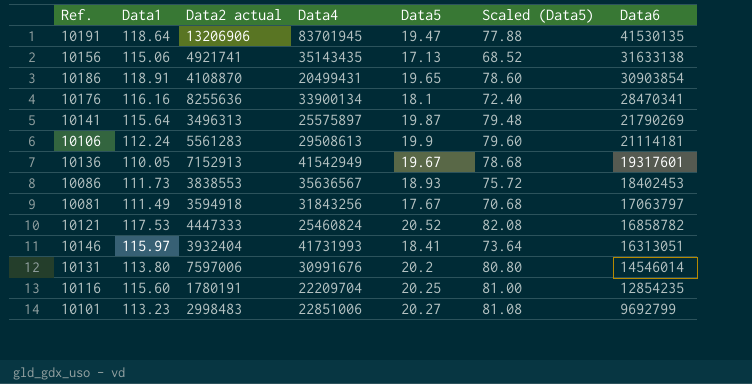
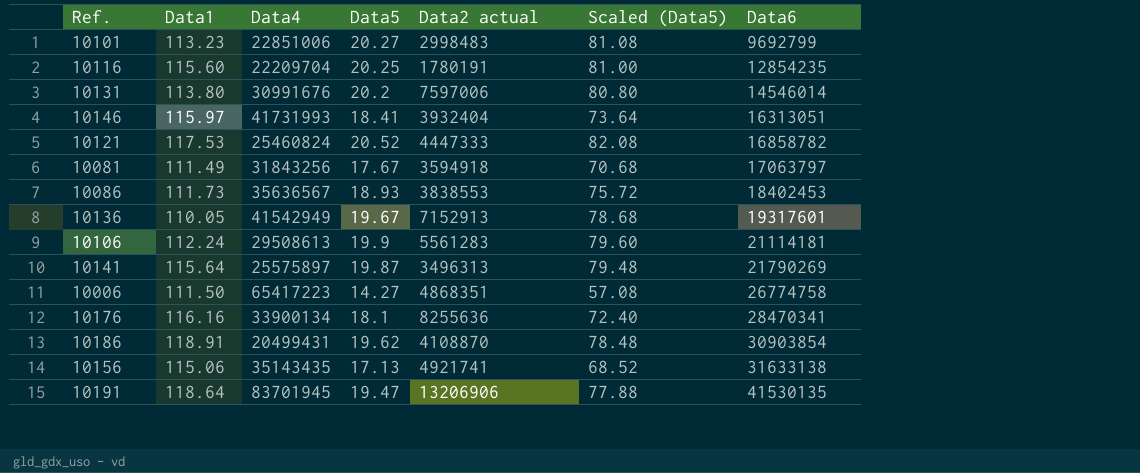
row order: Data6 descending -> Data6 ascending
column Data2 actual | position: 3 -> 5
row 10006: none -> 111.50 | 65417223 | 14.27 | 4868351 | 57.08 | 26774758
10186 | Data5: 19.65 -> 19.62
10186 | Scaled (Data5): 78.60 -> 78.48

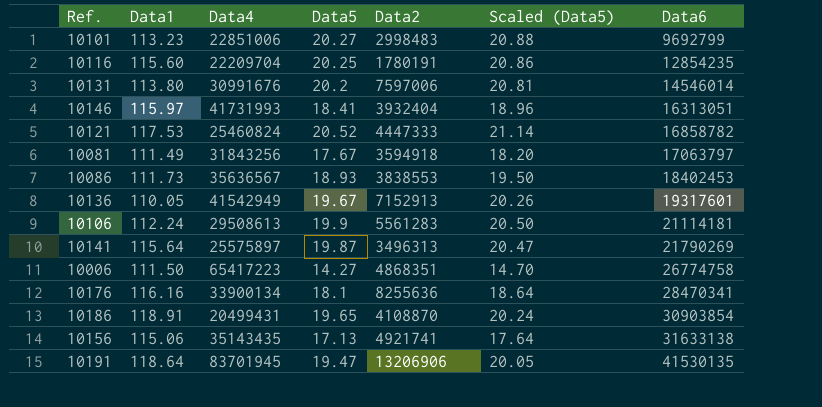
column name: Data2 actual -> Data2
column Scaled (Data5) | formula: [Data5] * 4 -> [Data5] * 1.03
10186 | Data5: 19.62 -> 19.65

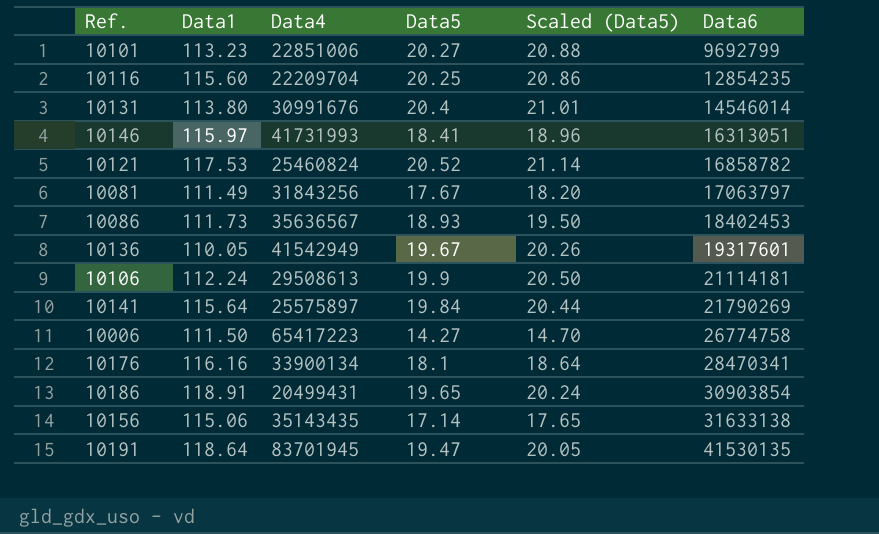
column Data2 | position: 5 -> none
10131 | Data5: 20.2 -> 20.4
10131 | Scaled (Data5): 20.81 -> 21.01
10141 | Data5: 19.87 -> 19.84
10141 | Scaled (Data5): 20.47 -> 20.44
10156 | Data5: 17.13 -> 17.14
10156 | Scaled (Data5): 17.64 -> 17.65

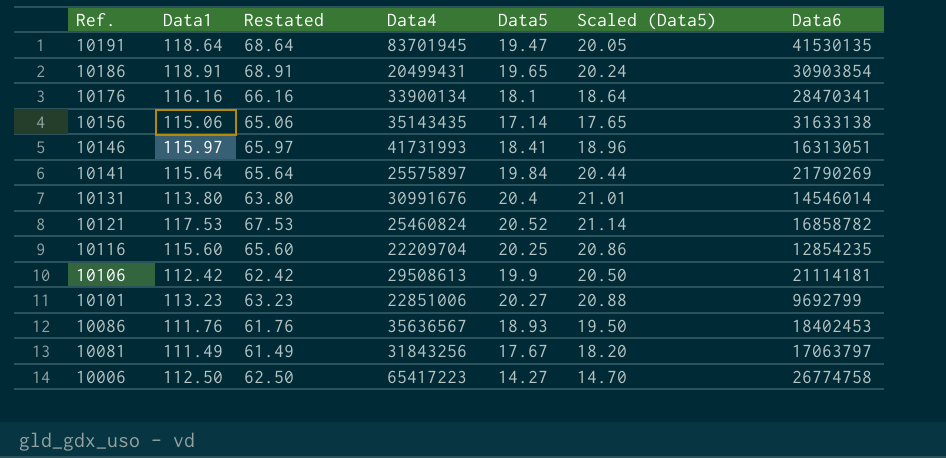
row order: Data6 ascending -> Ref. descending
column Restated | formula: none -> [Data1] - 50
row 10136: 110.05 | 41542949 | 19.67 | 20.26 | 19317601 -> none
10106 | Data1: 112.24 -> 112.42
10086 | Data1: 111.73 -> 111.76
10006 | Data1: 111.50 -> 112.50

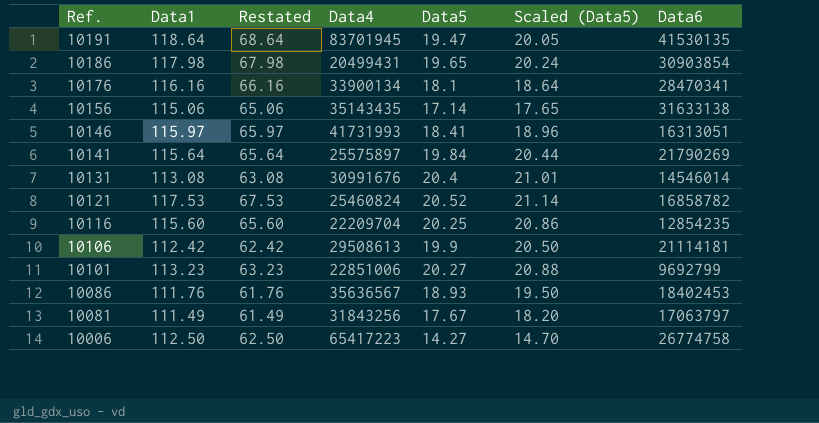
10186 | Data1: 118.91 -> 117.98
10186 | Restated: 68.91 -> 67.98
10131 | Data1: 113.80 -> 113.08
10131 | Restated: 63.80 -> 63.08

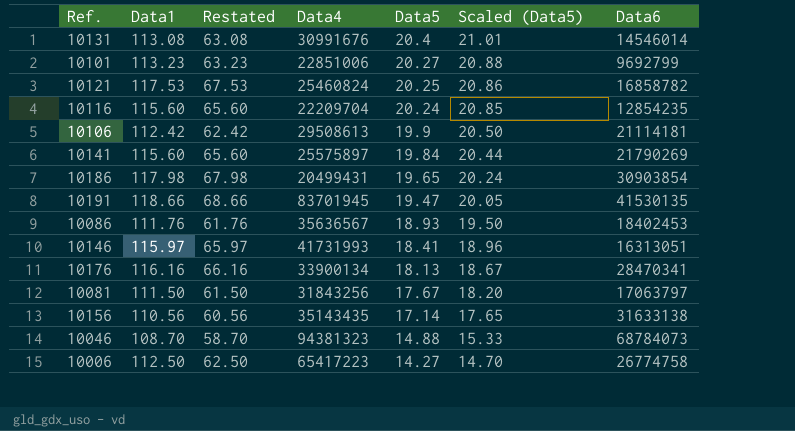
row order: Ref. descending -> Data5 descending
10121 | Data5: 20.52 -> 20.25
10121 | Scaled (Data5): 21.14 -> 20.86
10116 | Data5: 20.25 -> 20.24
10116 | Scaled (Data5): 20.86 -> 20.85
10141 | Data1: 115.64 -> 115.60
10141 | Restated: 65.64 -> 65.60
10191 | Data1: 118.64 -> 118.66
10191 | Restated: 68.64 -> 68.66
10176 | Data5: 18.1 -> 18.13
10176 | Scaled (Data5): 18.64 -> 18.67
10081 | Data1: 111.49 -> 111.50
10081 | Restated: 61.49 -> 61.50
10156 | Data1: 115.06 -> 110.56
10156 | Restated: 65.06 -> 60.56
row 10046: none -> 108.70 | 58.70 | 94381323 | 14.88 | 15.33 | 68784073

